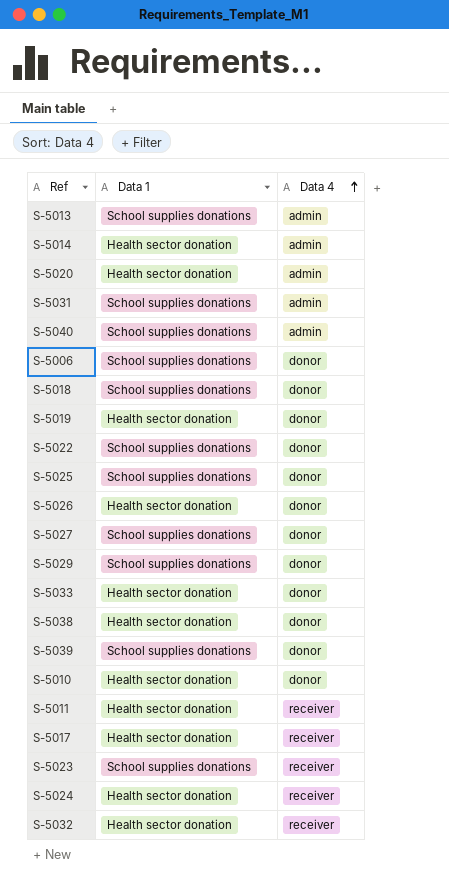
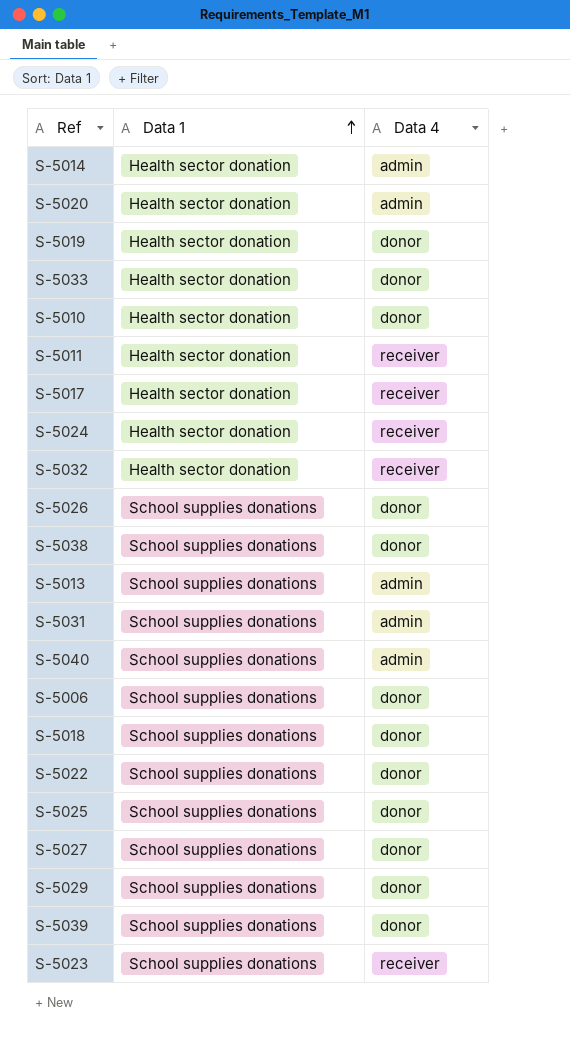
row order: Data 4 ascending -> Data 1 ascending
S-5026 | Data 1: Health sector donation -> School supplies donations
S-5038 | Data 1: Health sector donation -> School supplies donations

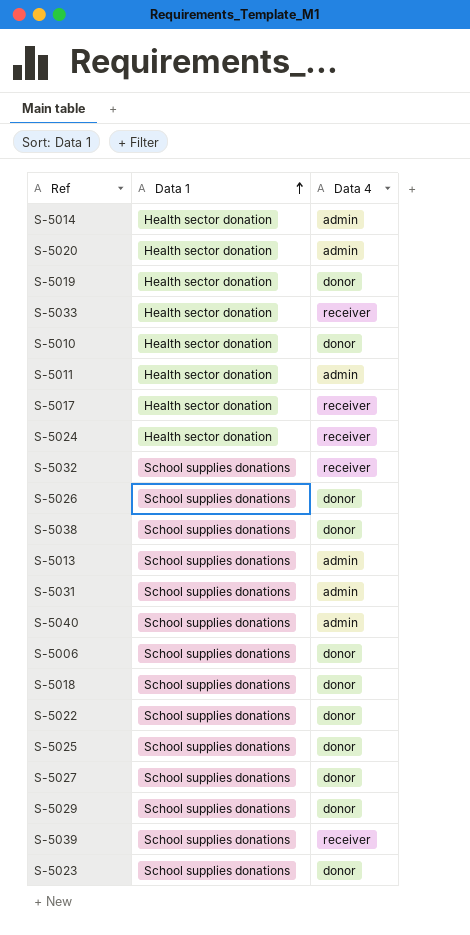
S-5033 | Data 4: donor -> receiver
S-5011 | Data 4: receiver -> admin
S-5032 | Data 1: Health sector donation -> School supplies donations
S-5039 | Data 4: donor -> receiver
S-5023 | Data 4: receiver -> donor

